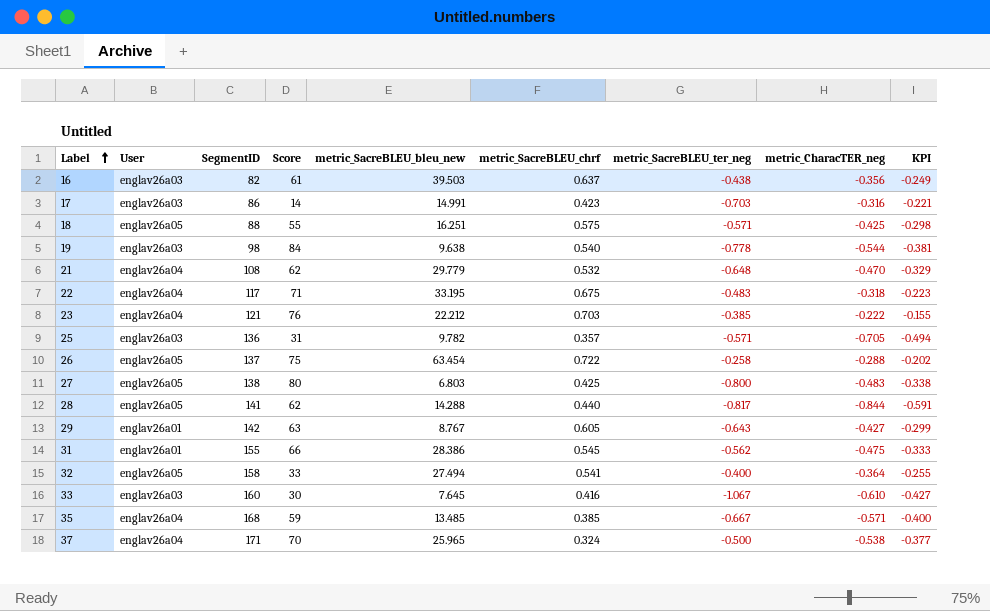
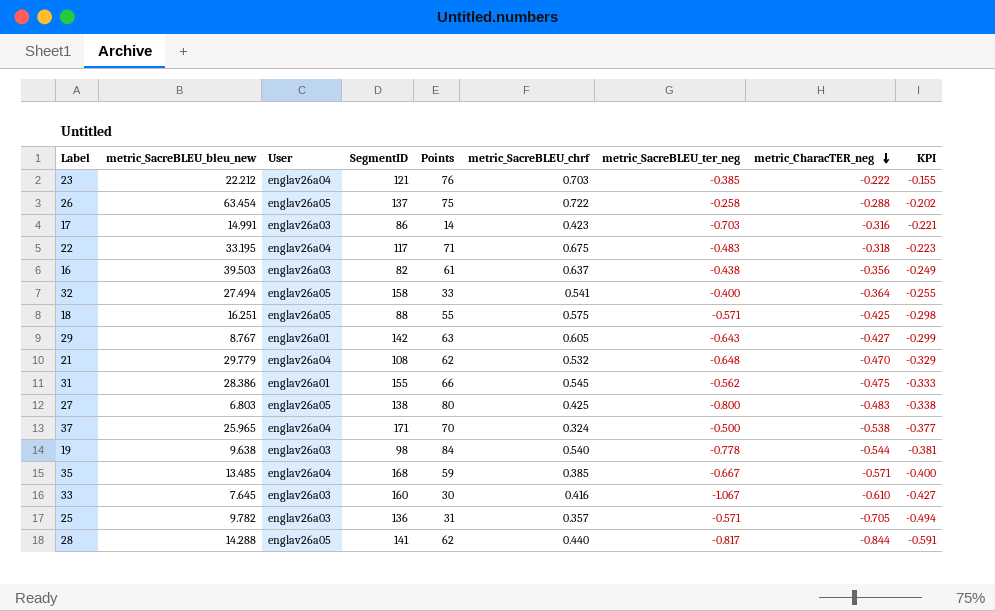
row order: Label ascending -> metric_CharacTER_neg descending
column metric_SacreBLEU_bleu_new | position: 5 -> 2
column name: Score -> Points

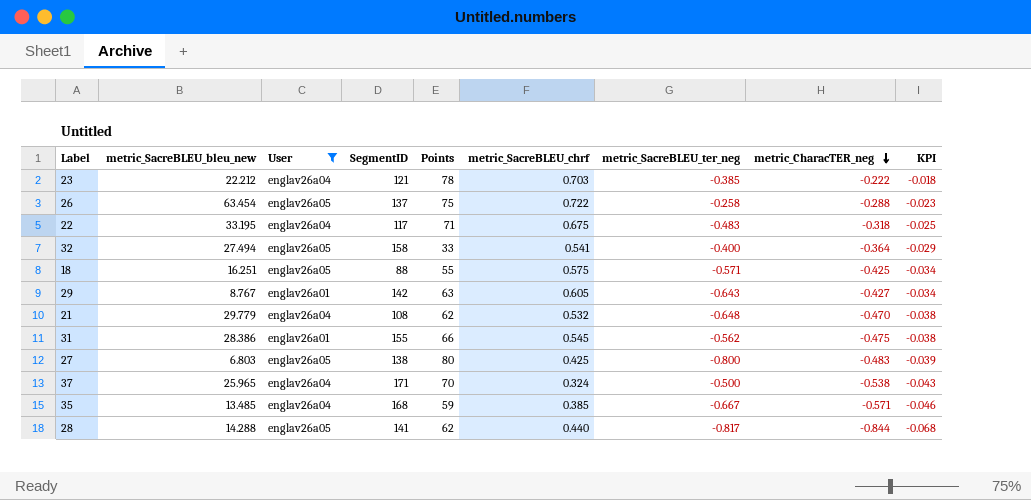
filter: none -> User != englav26a03
column KPI | formula: [metric_CharacTER_neg] * 0.7 -> [metric_CharacTER_neg] * 0.08
23 | Points: 76 -> 78

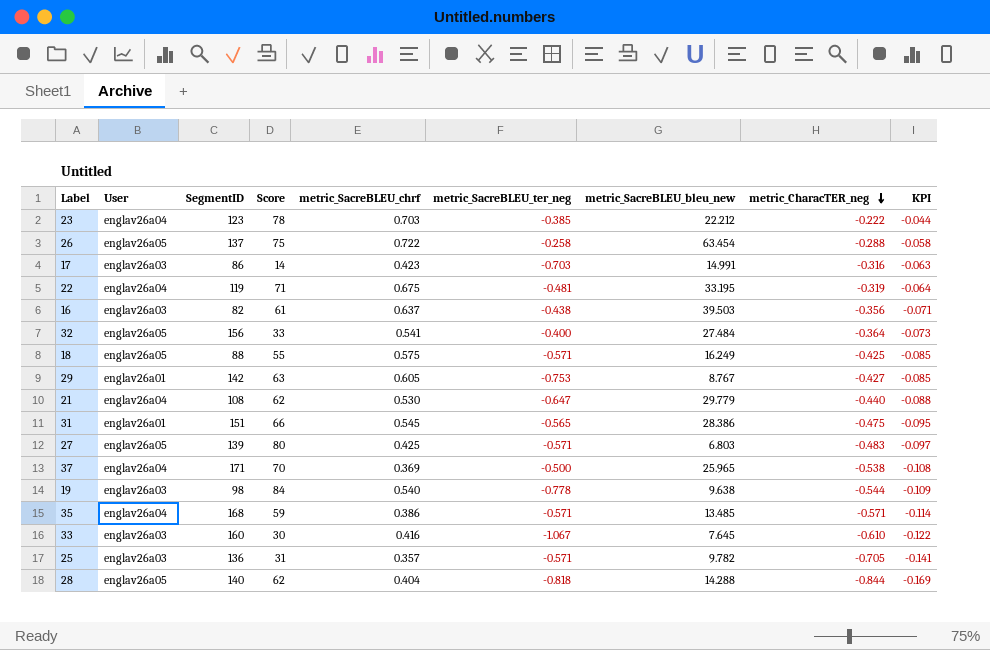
filter: User != englav26a03 -> none
column name: Points -> Score
column metric_SacreBLEU_bleu_new | position: 2 -> 7
column KPI | formula: [metric_CharacTER_neg] * 0.08 -> [metric_CharacTER_neg] * 0.2
23 | SegmentID: 121 -> 123
22 | SegmentID: 117 -> 119
22 | metric_SacreBLEU_ter_neg: -0.483 -> -0.481
22 | metric_CharacTER_neg: -0.318 -> -0.319
32 | SegmentID: 158 -> 156
32 | metric_SacreBLEU_bleu_new: 27.494 -> 27.484
18 | metric_SacreBLEU_bleu_new: 16.251 -> 16.249
29 | metric_SacreBLEU_ter_neg: -0.643 -> -0.753
21 | metric_SacreBLEU_chrf: 0.532 -> 0.530
21 | metric_SacreBLEU_ter_neg: -0.648 -> -0.647
21 | metric_CharacTER_neg: -0.470 -> -0.440
31 | SegmentID: 155 -> 151
31 | metric_SacreBLEU_ter_neg: -0.562 -> -0.565
27 | SegmentID: 138 -> 139
27 | metric_SacreBLEU_ter_neg: -0.800 -> -0.571
37 | metric_SacreBLEU_chrf: 0.324 -> 0.369
35 | metric_SacreBLEU_chrf: 0.385 -> 0.386
35 | metric_SacreBLEU_ter_neg: -0.667 -> -0.571
28 | SegmentID: 141 -> 140
28 | metric_SacreBLEU_chrf: 0.440 -> 0.404
28 | metric_SacreBLEU_ter_neg: -0.817 -> -0.818

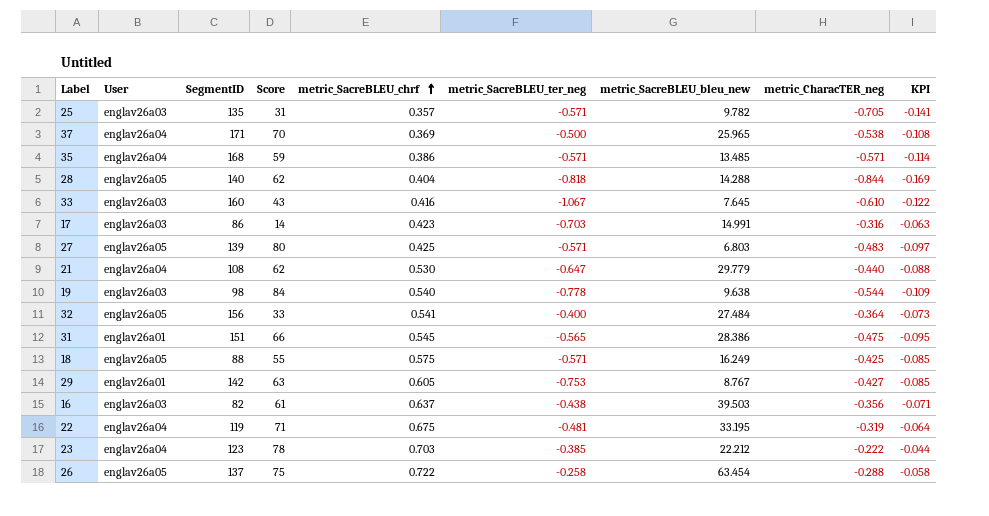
row order: metric_CharacTER_neg descending -> metric_SacreBLEU_chrf ascending
25 | SegmentID: 136 -> 135
33 | Score: 30 -> 43

